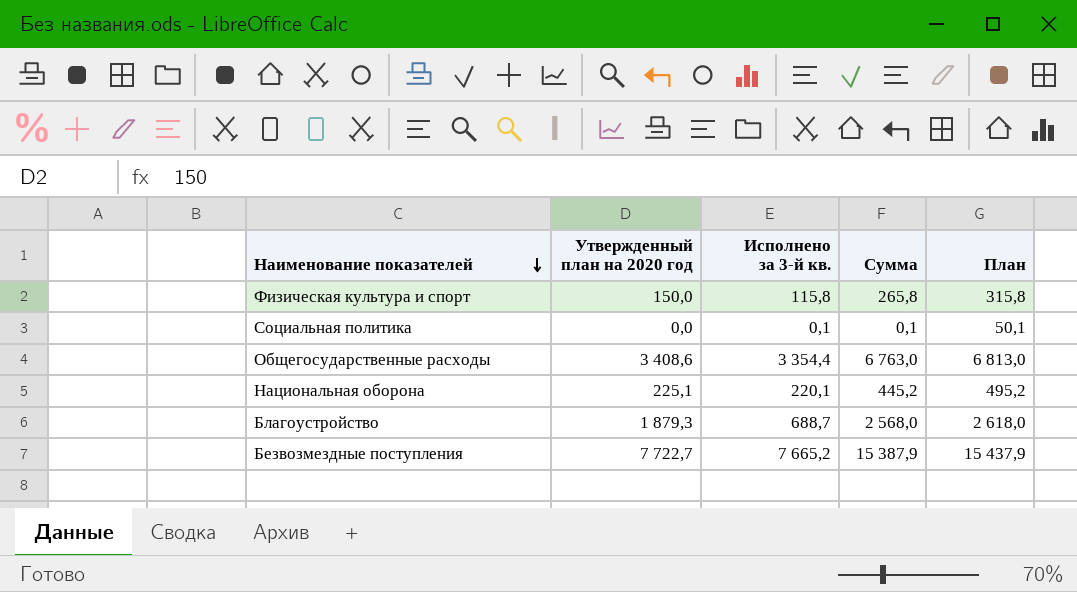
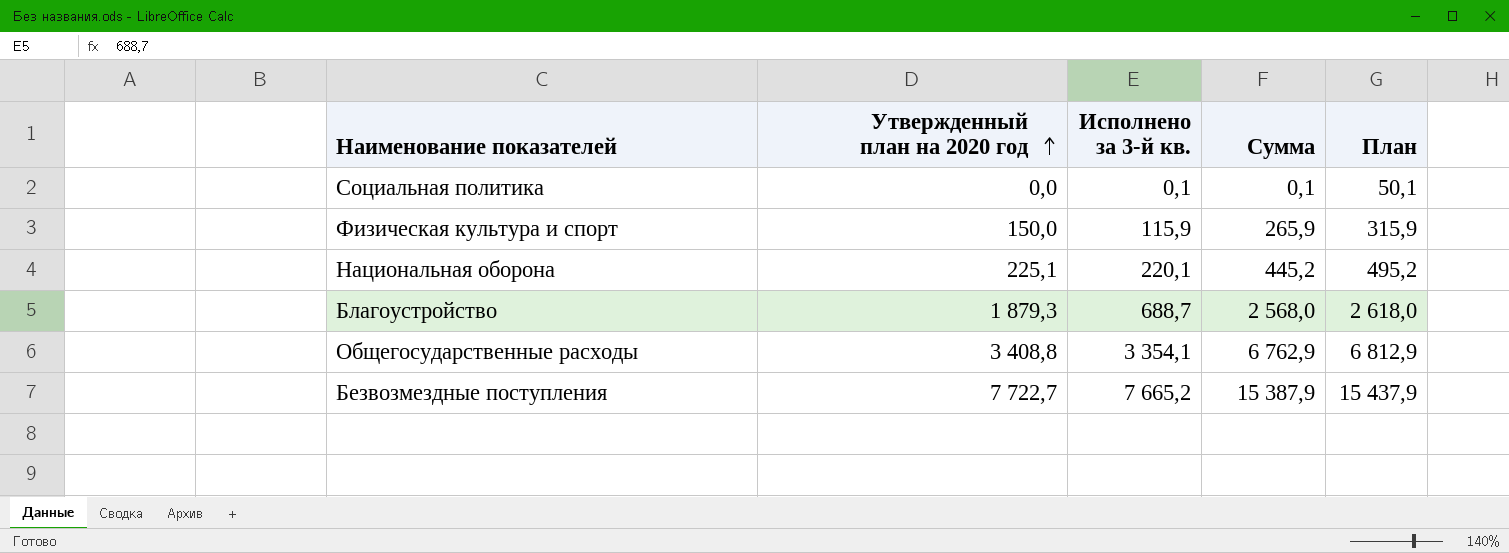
row order: Наименование показателей descending -> Утвержденный план на 2020 год ascending
Физическая культура и спорт | Исполнено за 3-й кв.: 115,8 -> 115,9
Физическая культура и спорт | Сумма: 265,8 -> 265,9
Физическая культура и спорт | План: 315,8 -> 315,9
Общегосударственные расходы | Утвержденный план на 2020 год: 3 408,6 -> 3 408,8
Общегосударственные расходы | Исполнено за 3-й кв.: 3 354,4 -> 3 354,1
Общегосударственные расходы | Сумма: 6 763,0 -> 6 762,9
Общегосударственные расходы | План: 6 813,0 -> 6 812,9

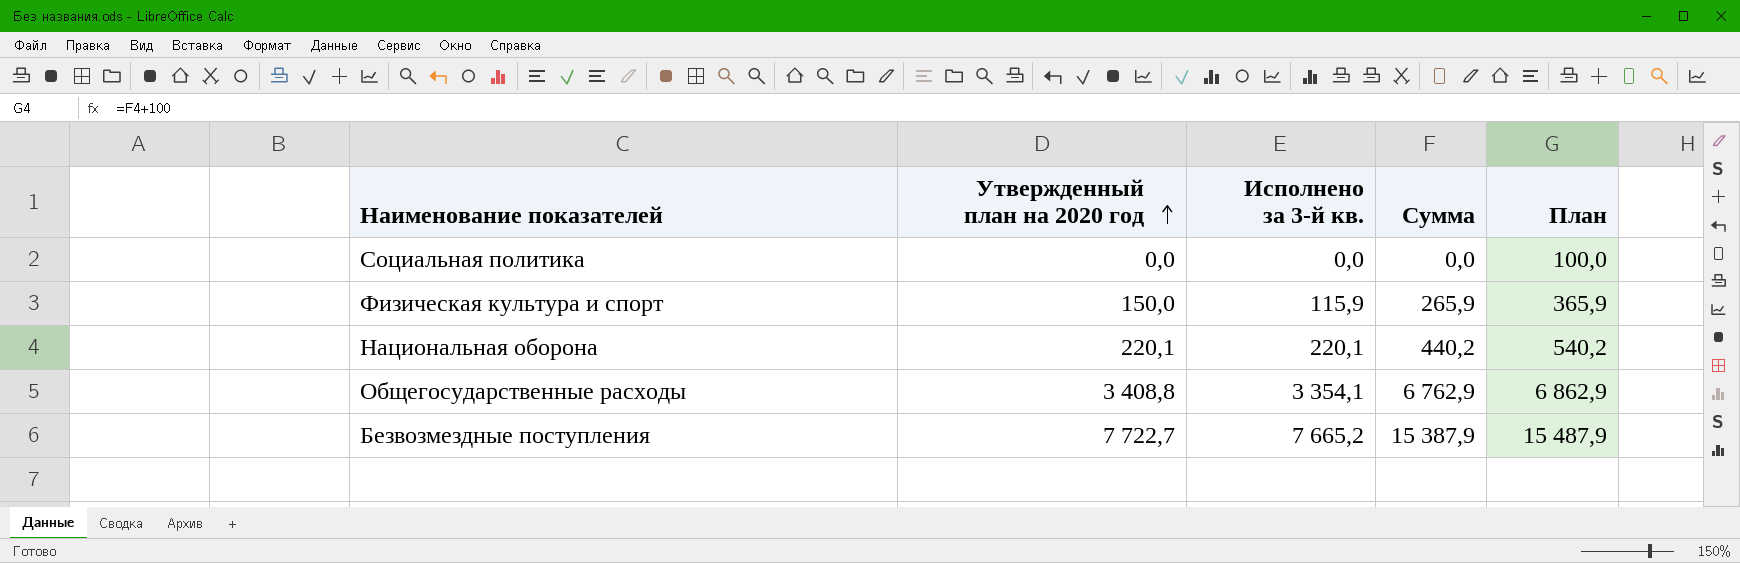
column План | formula: [Сумма] + 50 -> [Сумма] + 100
row Благоустройство: 1 879,3 | 688,7 | 2 568,0 | 2 618,0 -> none
Социальная политика | Исполнено за 3-й кв.: 0,1 -> 0,0
Социальная политика | Сумма: 0,1 -> 0,0
Национальная оборона | Утвержденный план на 2020 год: 225,1 -> 220,1
Национальная оборона | Сумма: 445,2 -> 440,2

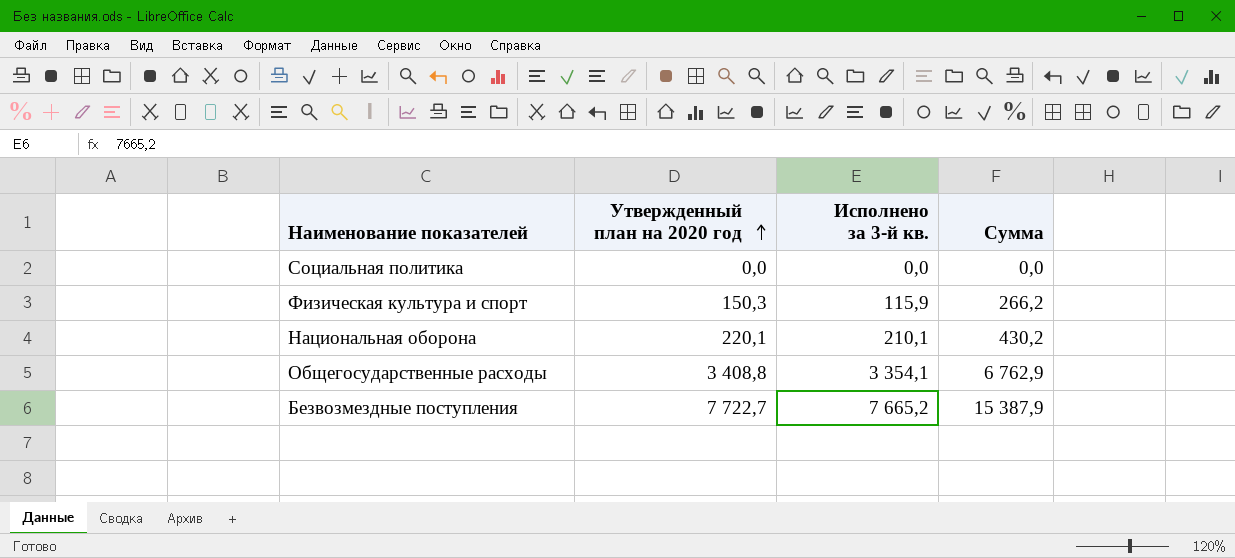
column План | formula: [Сумма] + 100 -> none
Физическая культура и спорт | Утвержденный план на 2020 год: 150,0 -> 150,3
Физическая культура и спорт | Сумма: 265,9 -> 266,2
Национальная оборона | Исполнено за 3-й кв.: 220,1 -> 210,1
Национальная оборона | Сумма: 440,2 -> 430,2

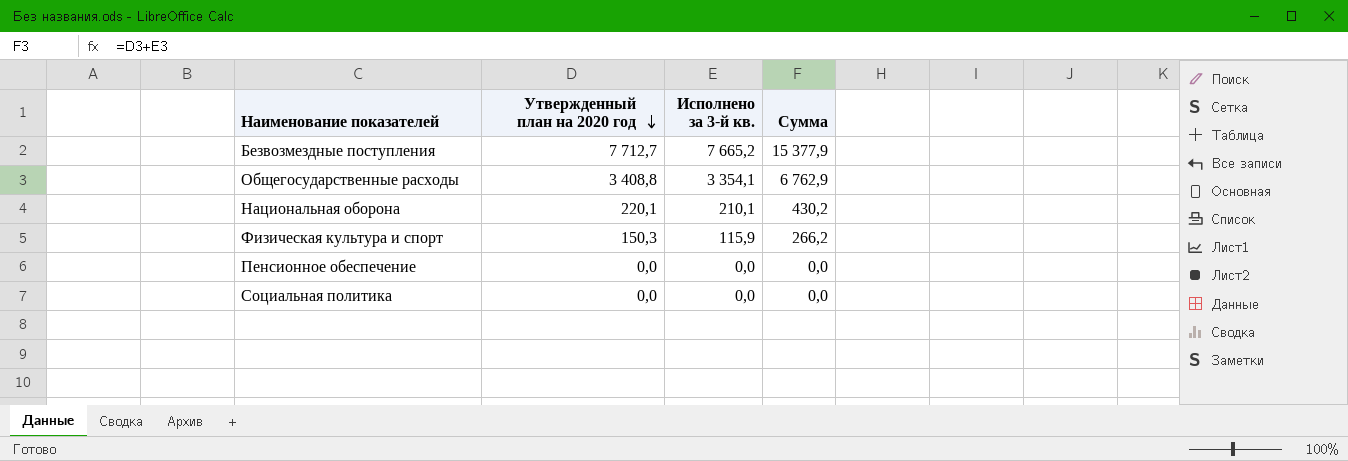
row order: Утвержденный план на 2020 год ascending -> Утвержденный план на 2020 год descending
Безвозмездные поступления | Утвержденный план на 2020 год: 7 722,7 -> 7 712,7
Безвозмездные поступления | Сумма: 15 387,9 -> 15 377,9
row Пенсионное обеспечение: none -> 0,0 | 0,0 | 0,0

